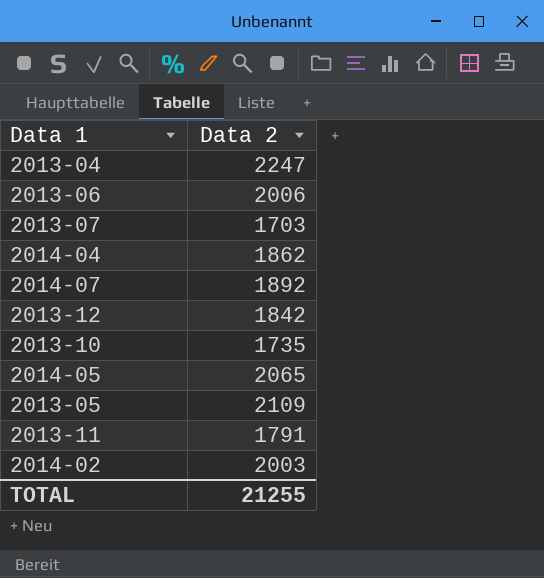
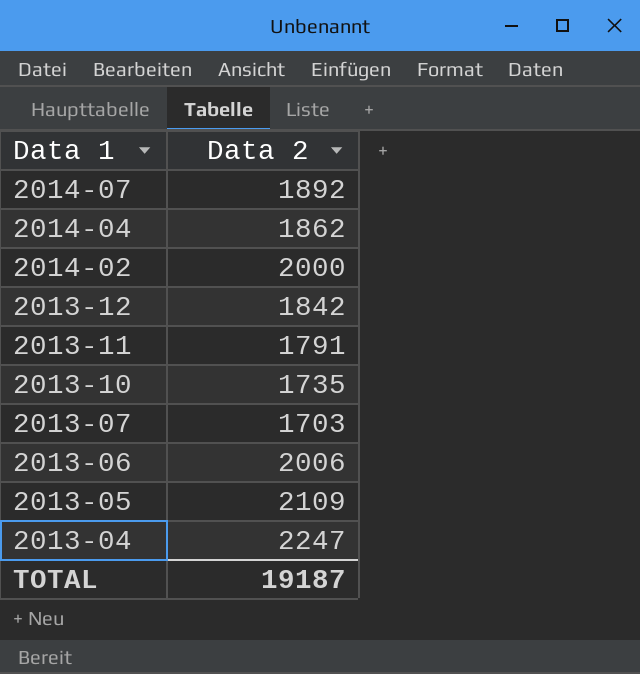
row order: none -> Data 1 descending
row 2014-05: 2065 -> none
2014-02 | Data 2: 2003 -> 2000
TOTAL | Data 2: 21255 -> 19187

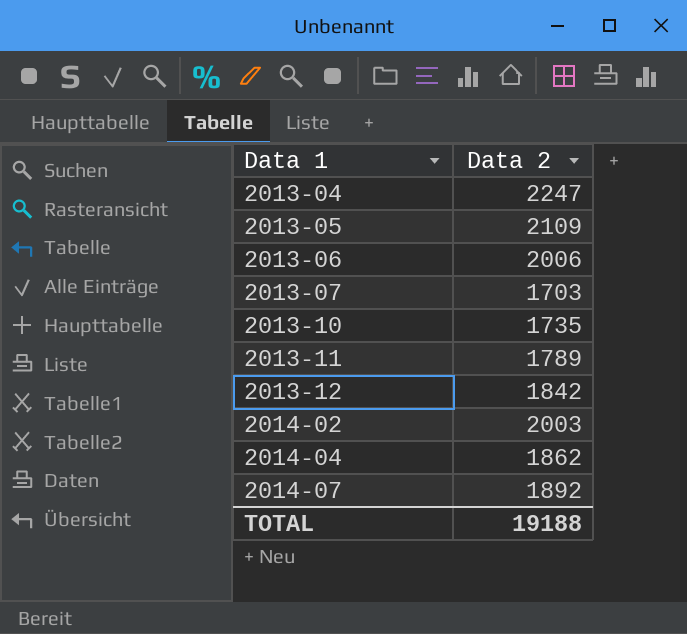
row order: Data 1 descending -> Data 1 ascending
2013-11 | Data 2: 1791 -> 1789
2014-02 | Data 2: 2000 -> 2003
TOTAL | Data 2: 19187 -> 19188

